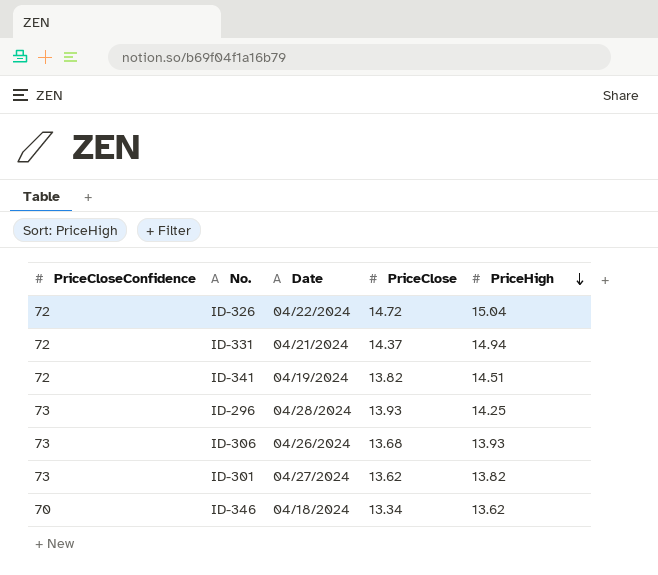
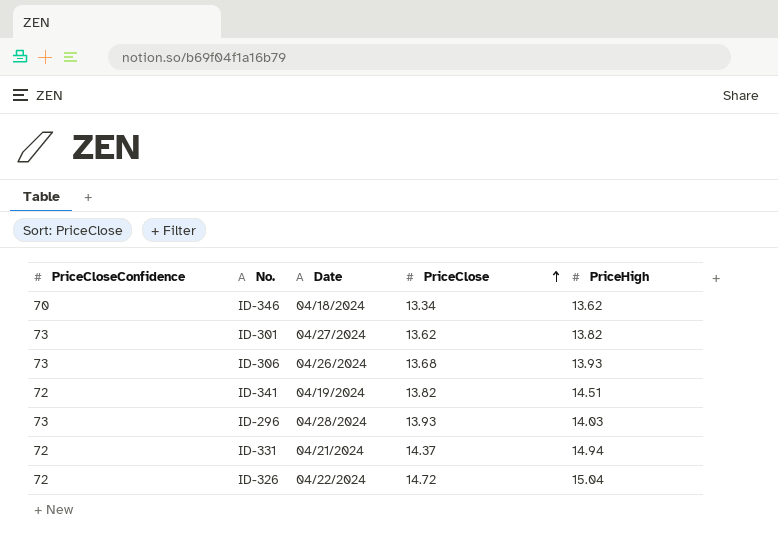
row order: PriceHigh descending -> PriceClose ascending
ID-296 | PriceHigh: 14.25 -> 14.03

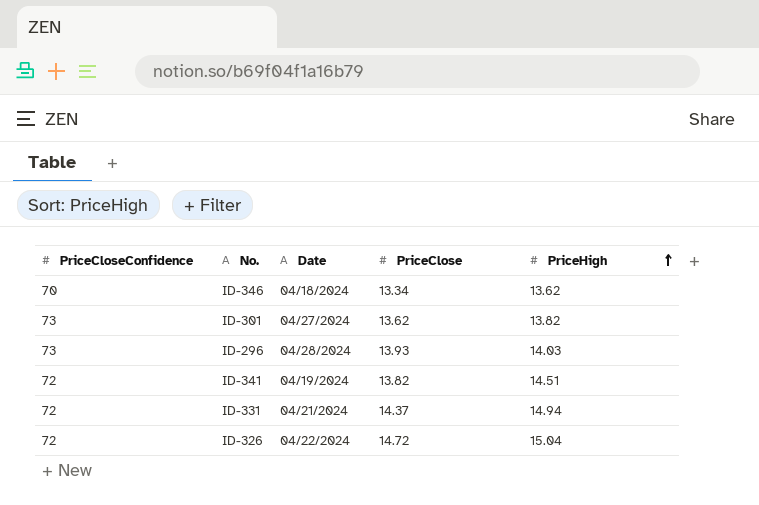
row order: PriceClose ascending -> PriceHigh ascending
row ID-306: 73 | 04/26/2024 | 13.68 | 13.93 -> none

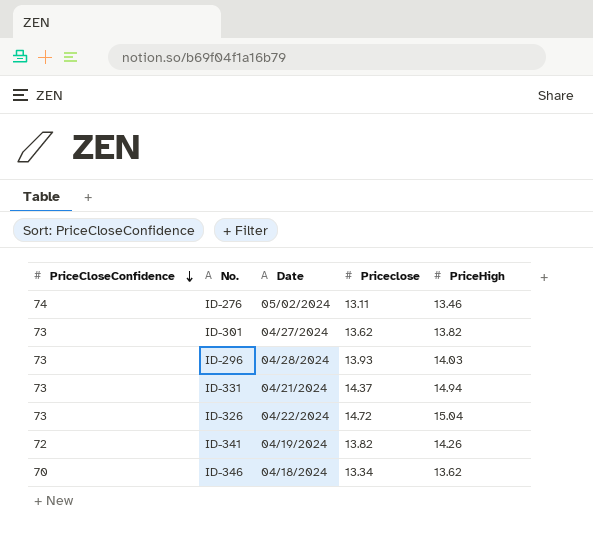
row order: PriceHigh ascending -> PriceCloseConfidence descending
column name: PriceClose -> Priceclose
row ID-276: none -> 74 | 05/02/2024 | 13.11 | 13.46
ID-331 | PriceCloseConfidence: 72 -> 73
ID-326 | PriceCloseConfidence: 72 -> 73
ID-341 | PriceHigh: 14.51 -> 14.26

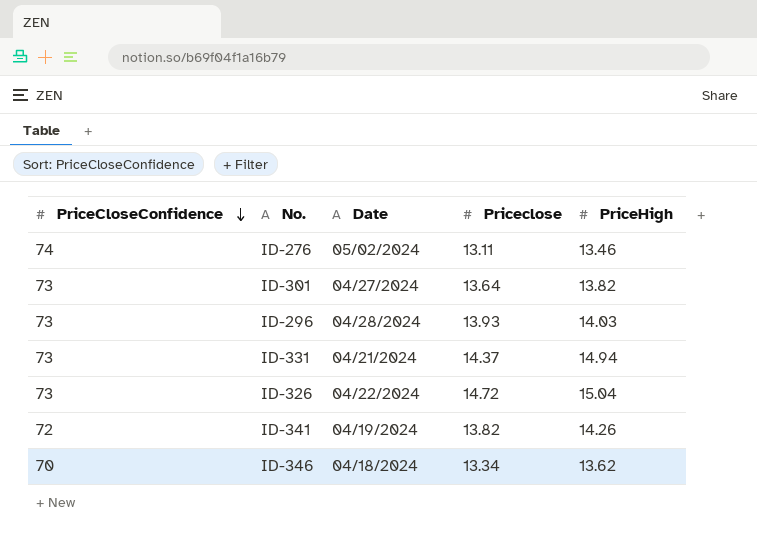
ID-301 | Priceclose: 13.62 -> 13.64

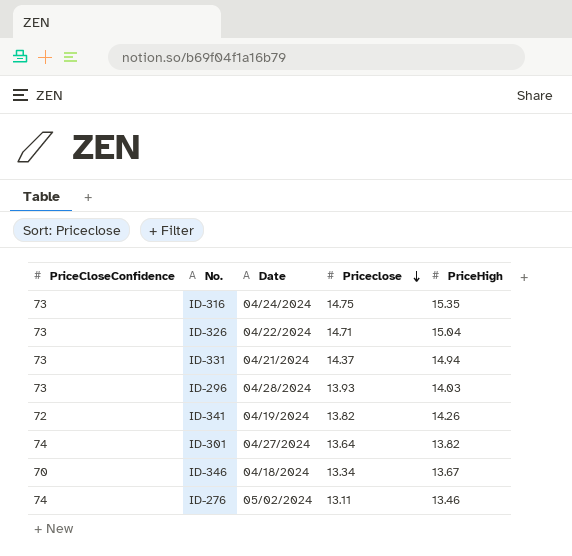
row order: PriceCloseConfidence descending -> Priceclose descending
row ID-316: none -> 73 | 04/24/2024 | 14.75 | 15.35
ID-326 | Priceclose: 14.72 -> 14.71
ID-301 | PriceCloseConfidence: 73 -> 74
ID-346 | PriceHigh: 13.62 -> 13.67

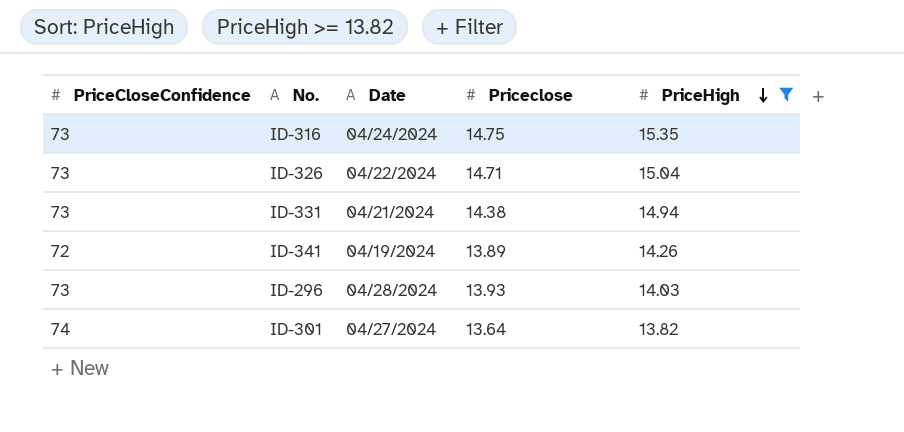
filter: none -> PriceHigh >= 13.82
row order: Priceclose descending -> PriceHigh descending
ID-331 | Priceclose: 14.37 -> 14.38
ID-341 | Priceclose: 13.82 -> 13.89

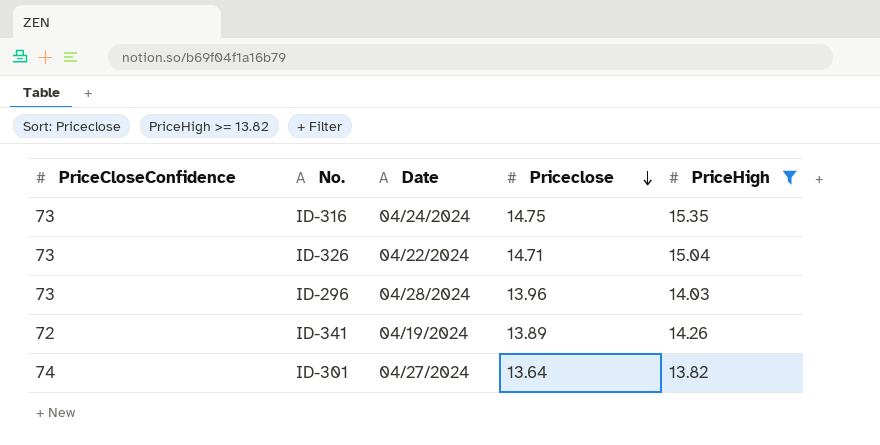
row order: PriceHigh descending -> Priceclose descending
row ID-331: 73 | 04/21/2024 | 14.38 | 14.94 -> none
ID-296 | Priceclose: 13.93 -> 13.96

